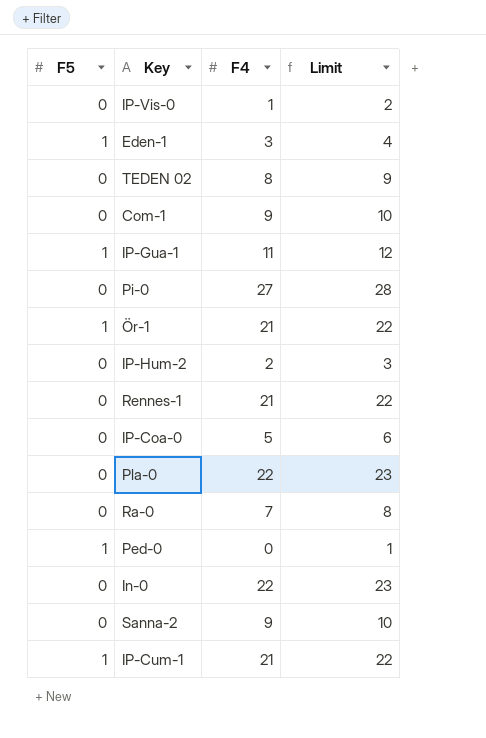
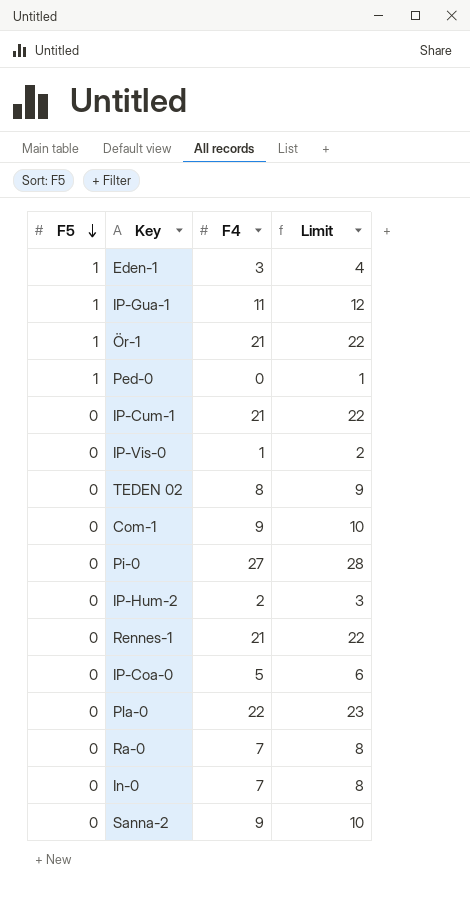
row order: none -> F5 descending
IP-Cum-1 | F5: 1 -> 0
In-0 | F4: 22 -> 7
In-0 | Limit: 23 -> 8

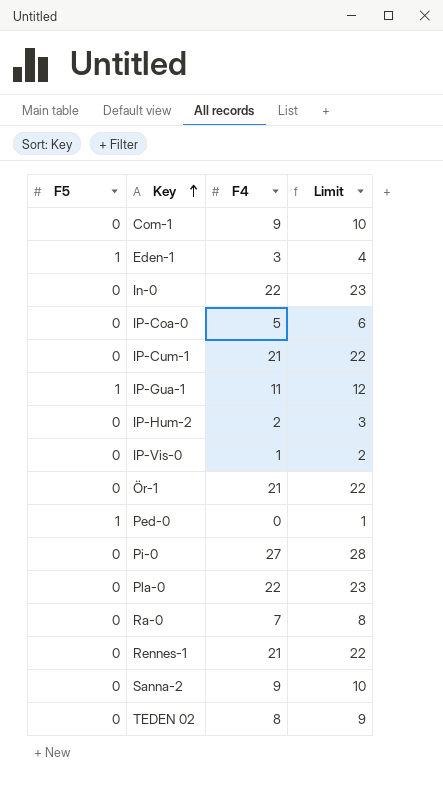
row order: F5 descending -> Key ascending
In-0 | F4: 7 -> 22
In-0 | Limit: 8 -> 23
Ör-1 | F5: 1 -> 0

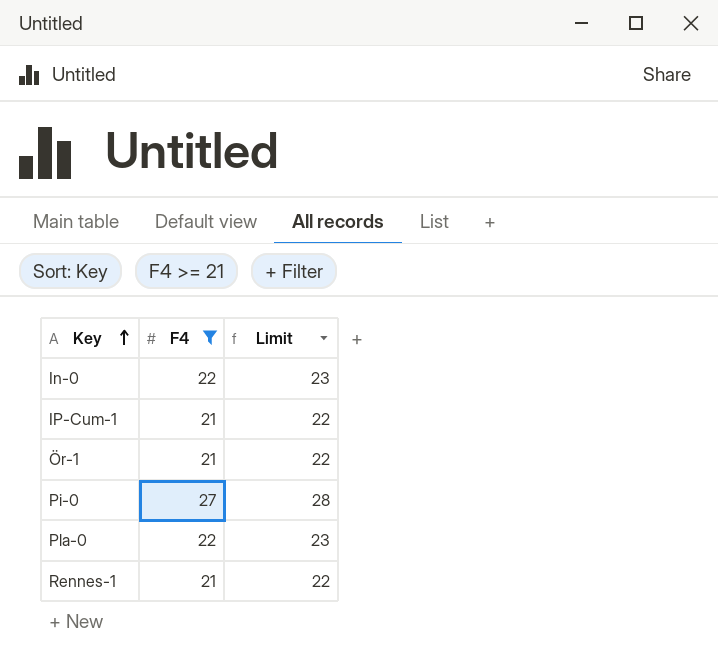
filter: none -> F4 >= 21
column F5 | position: 1 -> none

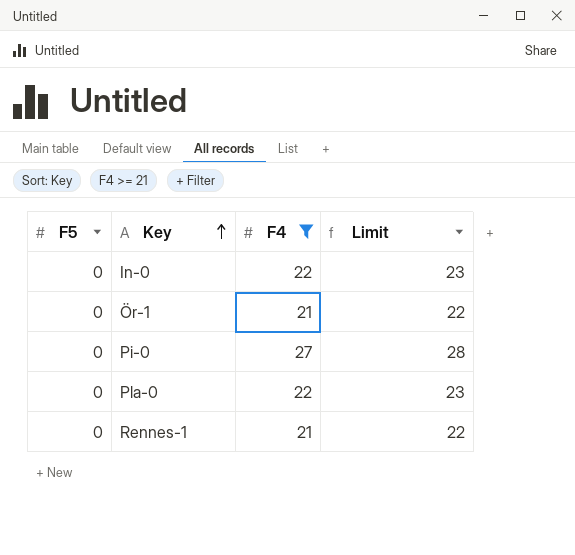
column F5 | position: none -> 1
row IP-Cum-1: 21 | 22 -> none

